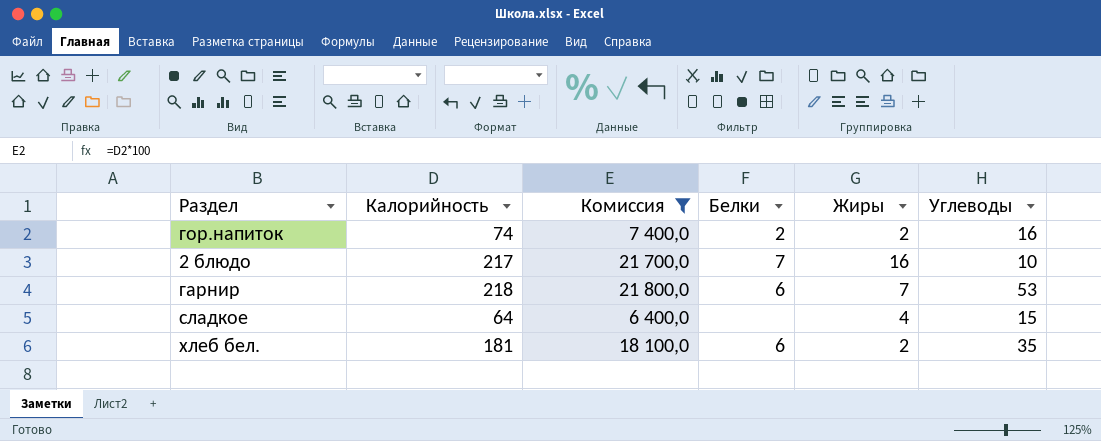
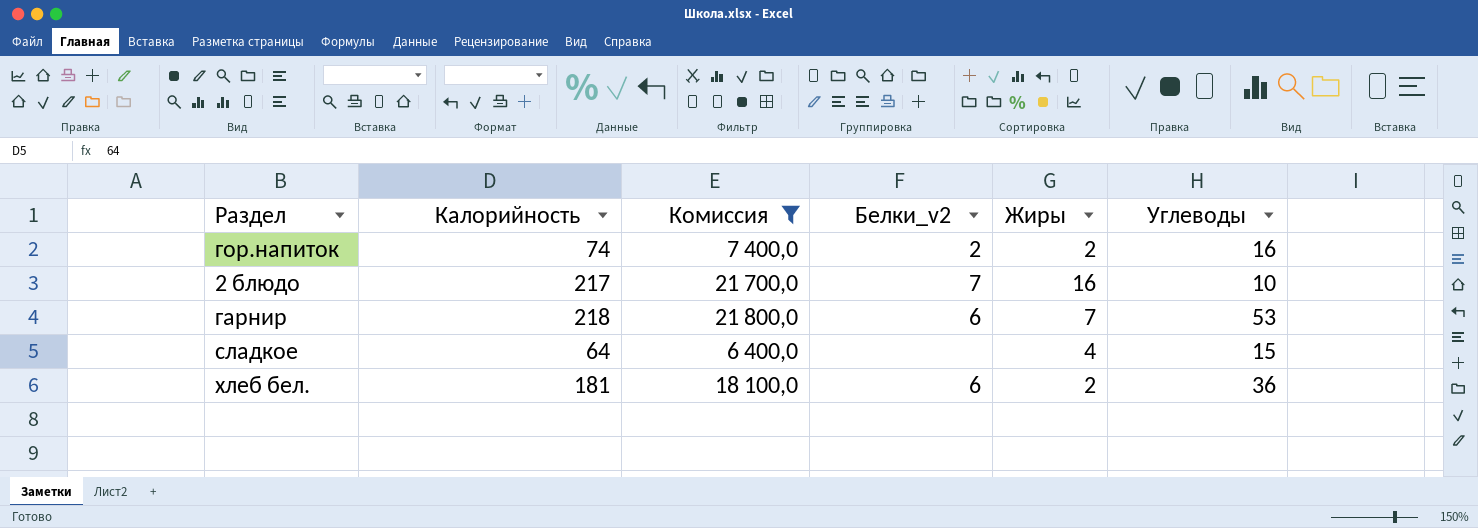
column name: Белки -> Белки_v2
хлеб бел. | Углеводы: 35 -> 36

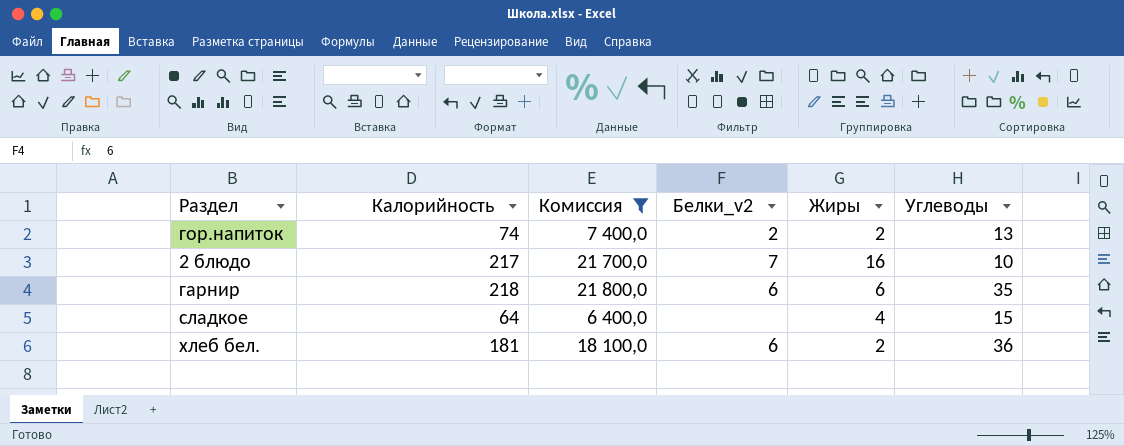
гор.напиток | Углеводы: 16 -> 13
гарнир | Жиры: 7 -> 6
гарнир | Углеводы: 53 -> 35

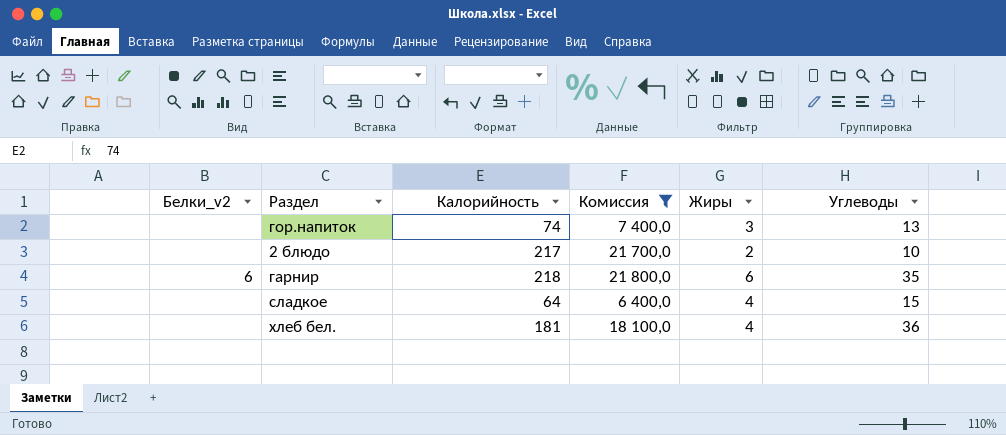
column Белки_v2 | position: 4 -> 1
гор.напиток | Белки_v2: 2 -> none
гор.напиток | Жиры: 2 -> 3
2 блюдо | Белки_v2: 7 -> none
2 блюдо | Жиры: 16 -> 2
хлеб бел. | Белки_v2: 6 -> none
хлеб бел. | Жиры: 2 -> 4

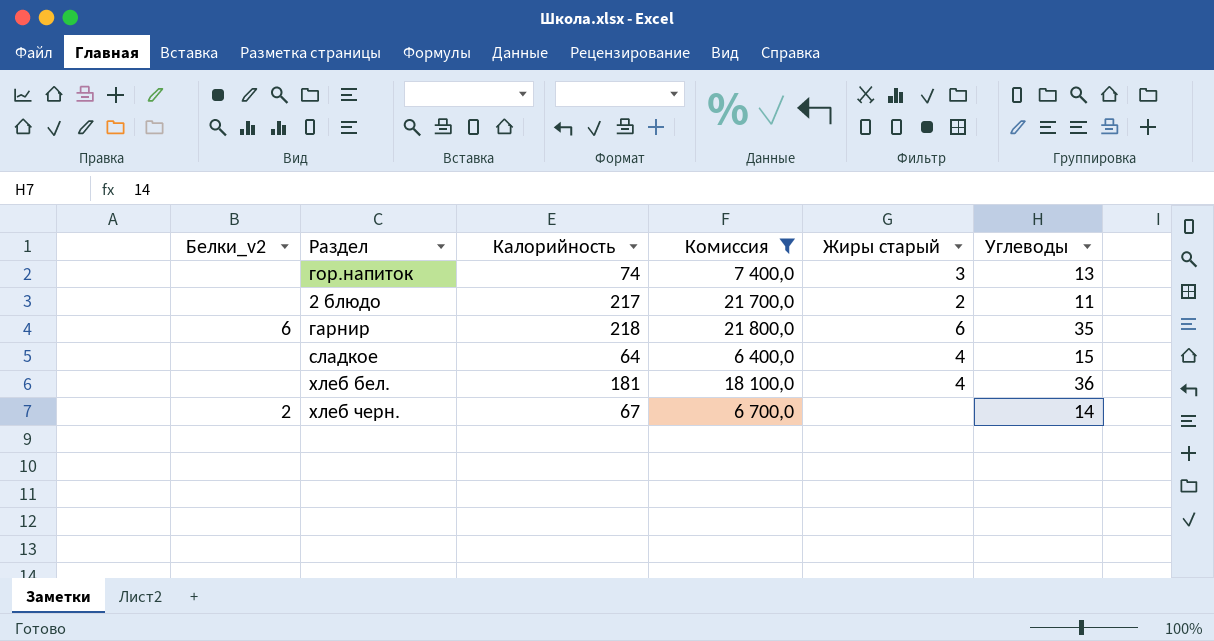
column name: Жиры -> Жиры старый
2 блюдо | Углеводы: 10 -> 11
row хлеб черн.: none -> 2 | 67 | 6 700,0 | none | 14

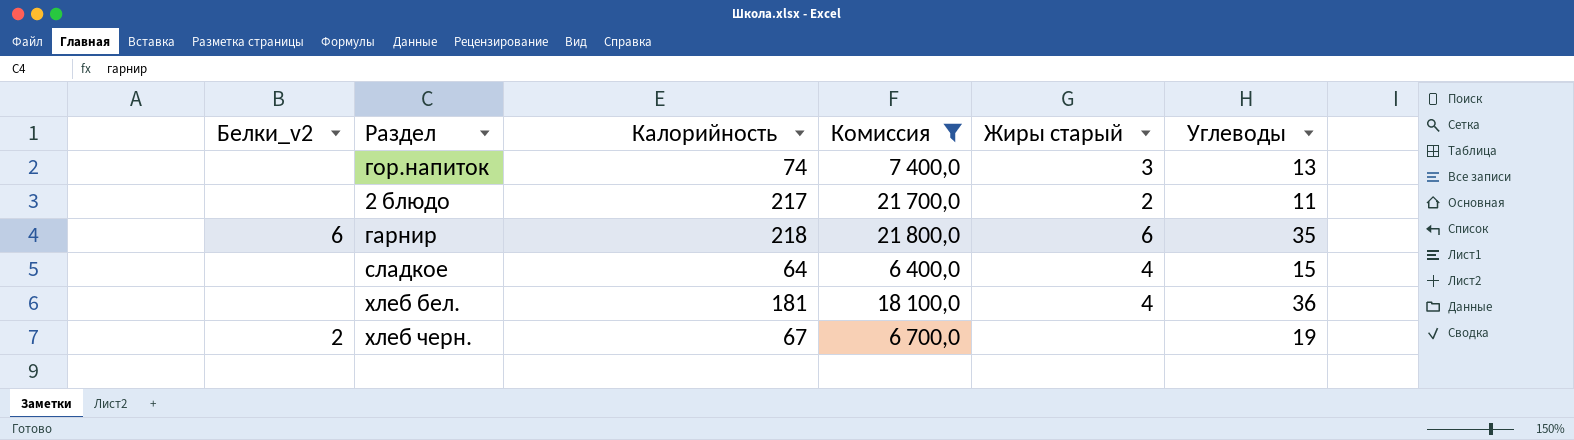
хлеб черн. | Углеводы: 14 -> 19

